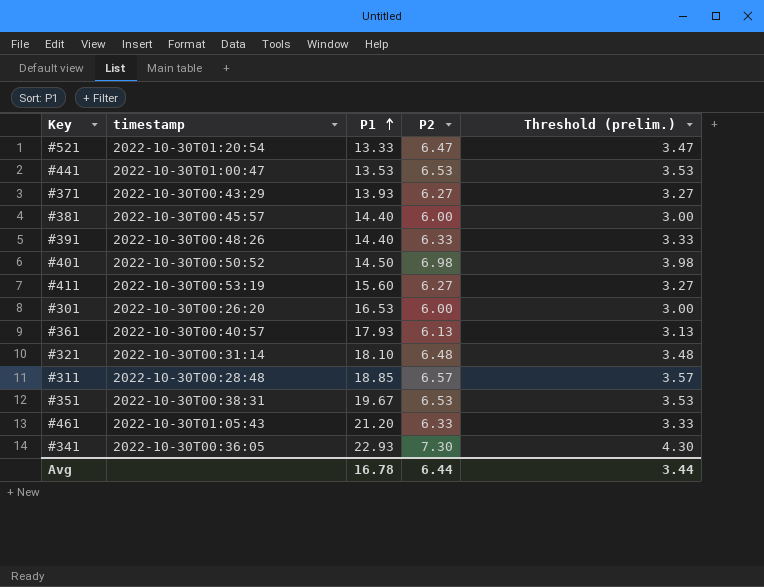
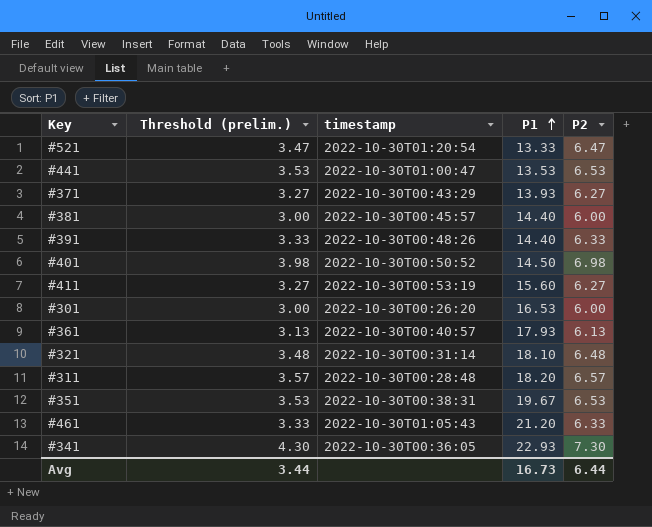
column Threshold (prelim.) | position: 5 -> 2
#311 | P1: 18.85 -> 18.20
Avg | P1: 16.78 -> 16.73

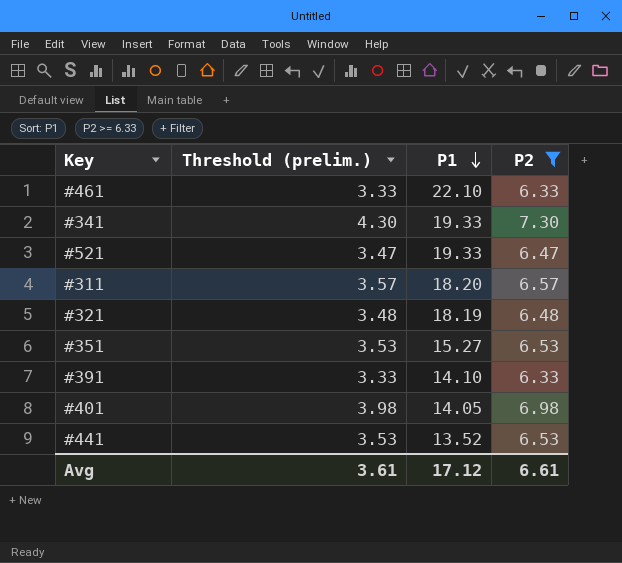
filter: none -> P2 >= 6.33
row order: P1 ascending -> P1 descending
column timestamp | position: 3 -> none
#461 | P1: 21.20 -> 22.10
#341 | P1: 22.93 -> 19.33
#521 | P1: 13.33 -> 19.33
#321 | P1: 18.10 -> 18.19
#351 | P1: 19.67 -> 15.27
#391 | P1: 14.40 -> 14.10
#401 | P1: 14.50 -> 14.05
#441 | P1: 13.53 -> 13.52
Avg | Threshold (prelim.): 3.44 -> 3.61
Avg | P1: 16.73 -> 17.12
Avg | P2: 6.44 -> 6.61

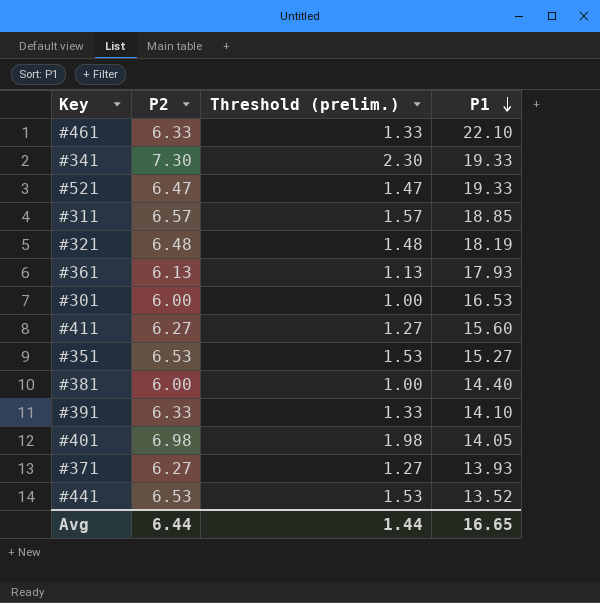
filter: P2 >= 6.33 -> none
column P2 | position: 4 -> 2
column Threshold (prelim.) | formula: [P2] - 3 -> [P2] - 5
#311 | P1: 18.20 -> 18.85
Avg | P2: 6.61 -> 6.44
Avg | Threshold (prelim.): 3.61 -> 1.44
Avg | P1: 17.12 -> 16.65

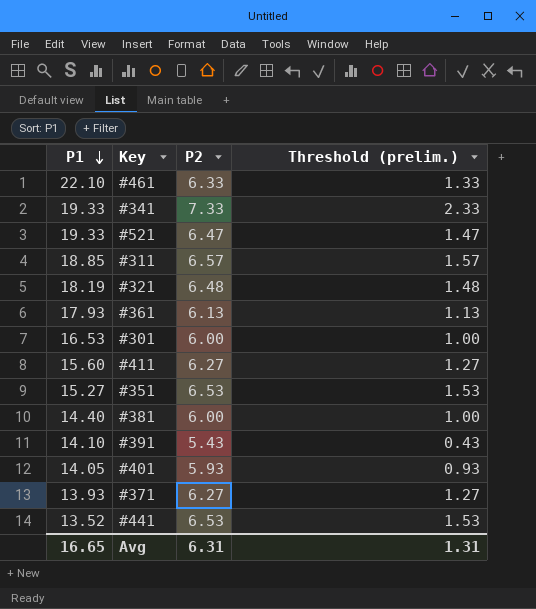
column P1 | position: 4 -> 1
#341 | P2: 7.30 -> 7.33
#341 | Threshold (prelim.): 2.30 -> 2.33
#391 | P2: 6.33 -> 5.43
#391 | Threshold (prelim.): 1.33 -> 0.43
#401 | P2: 6.98 -> 5.93
#401 | Threshold (prelim.): 1.98 -> 0.93
Avg | P2: 6.44 -> 6.31
Avg | Threshold (prelim.): 1.44 -> 1.31

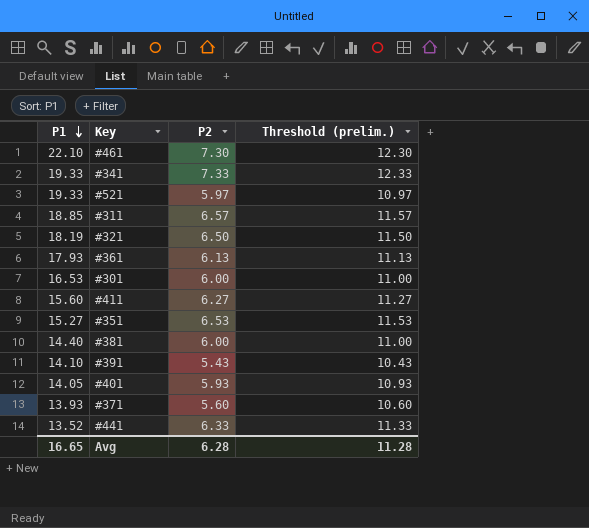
column Threshold (prelim.) | formula: [P2] - 5 -> [P2] + 5
#461 | P2: 6.33 -> 7.30
#521 | P2: 6.47 -> 5.97
#321 | P2: 6.48 -> 6.50
#371 | P2: 6.27 -> 5.60
#441 | P2: 6.53 -> 6.33
Avg | P2: 6.31 -> 6.28
Avg | Threshold (prelim.): 1.31 -> 11.28

